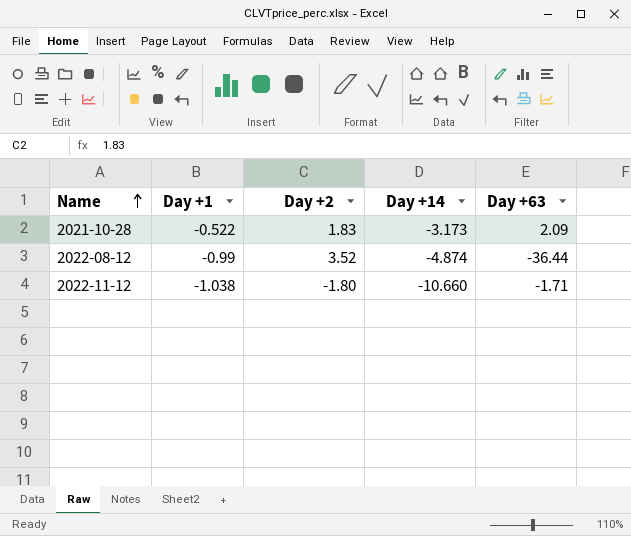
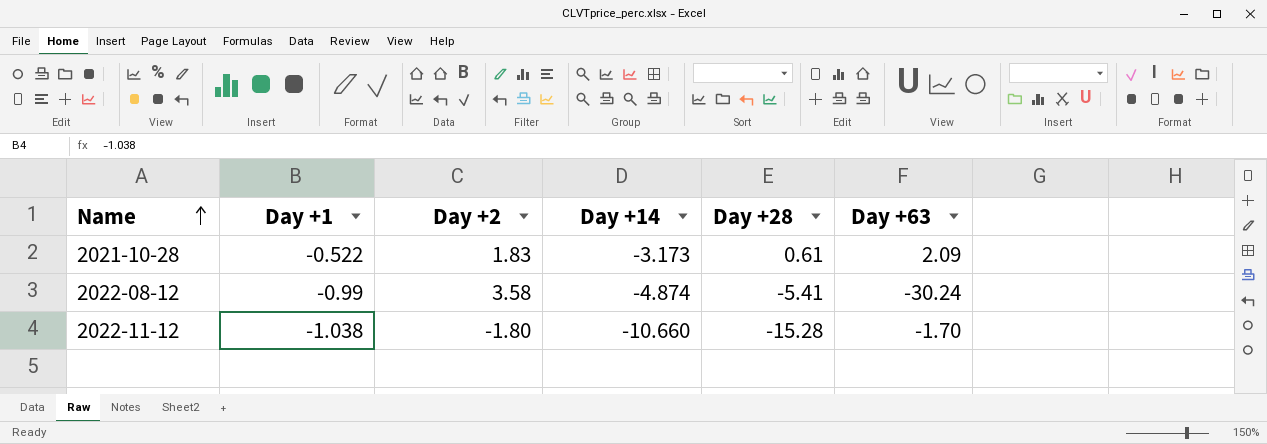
column Day +28 | position: none -> 5
2022-08-12 | Day +2: 3.52 -> 3.58
2022-08-12 | Day +63: -36.44 -> -30.24
2022-11-12 | Day +63: -1.71 -> -1.70

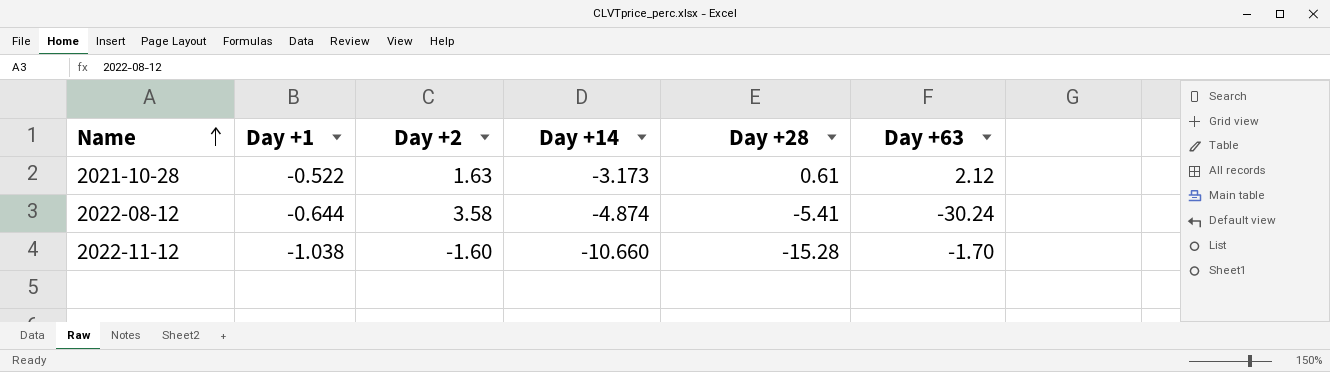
2021-10-28 | Day +2: 1.83 -> 1.63
2021-10-28 | Day +63: 2.09 -> 2.12
2022-08-12 | Day +1: -0.99 -> -0.644
2022-11-12 | Day +2: -1.80 -> -1.60

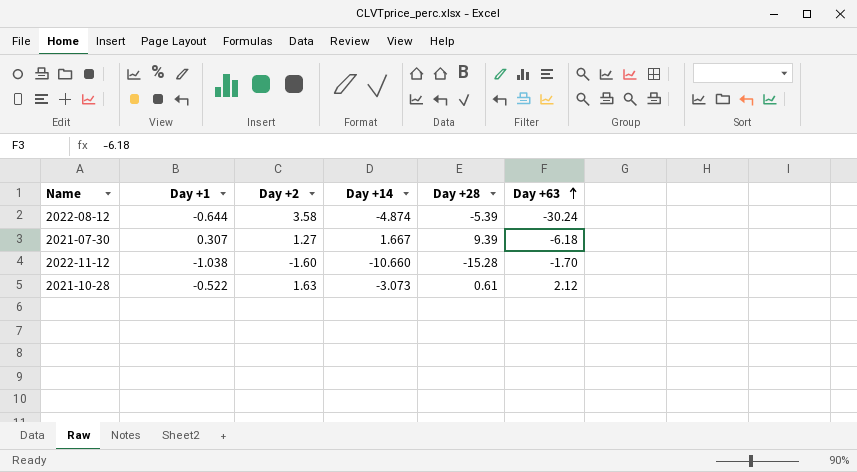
row order: Name ascending -> Day +63 ascending
2022-08-12 | Day +28: -5.41 -> -5.39
row 2021-07-30: none -> 0.307 | 1.27 | 1.667 | 9.39 | -6.18
2021-10-28 | Day +14: -3.173 -> -3.073

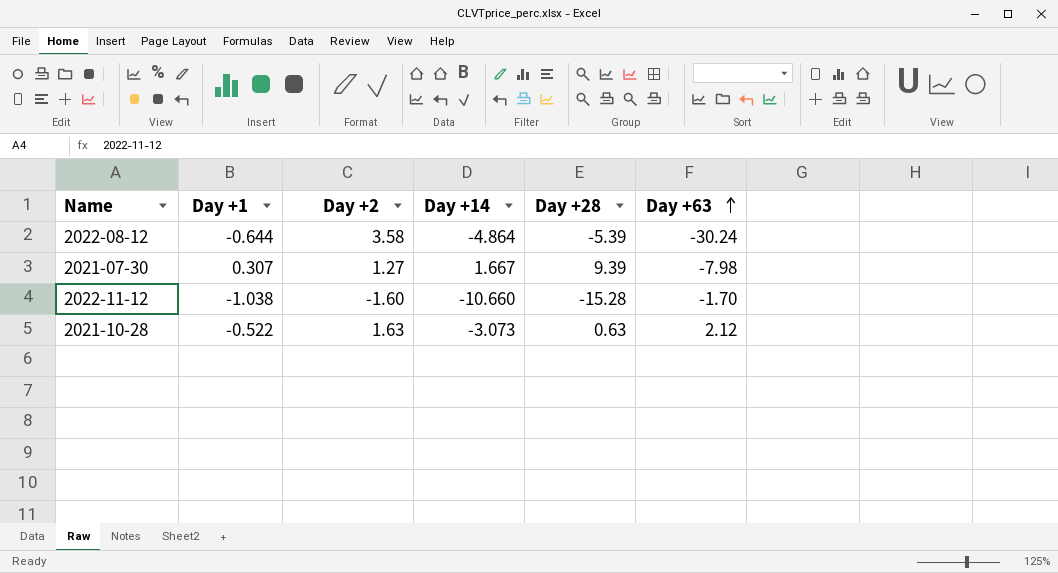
2022-08-12 | Day +14: -4.874 -> -4.864
2021-07-30 | Day +63: -6.18 -> -7.98
2021-10-28 | Day +28: 0.61 -> 0.63

